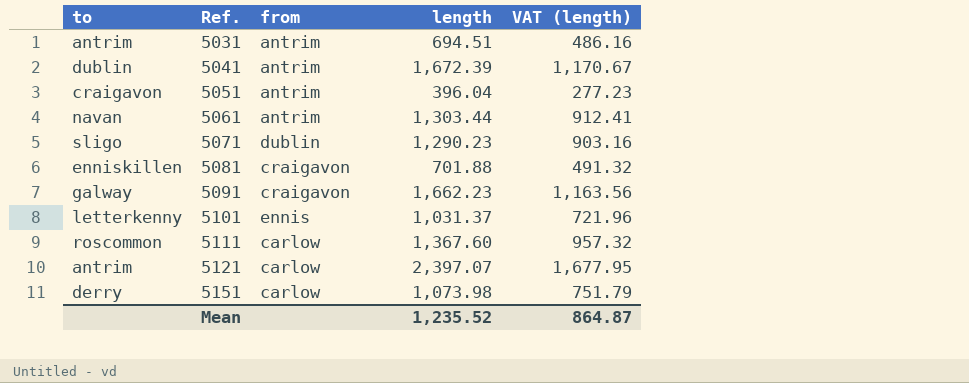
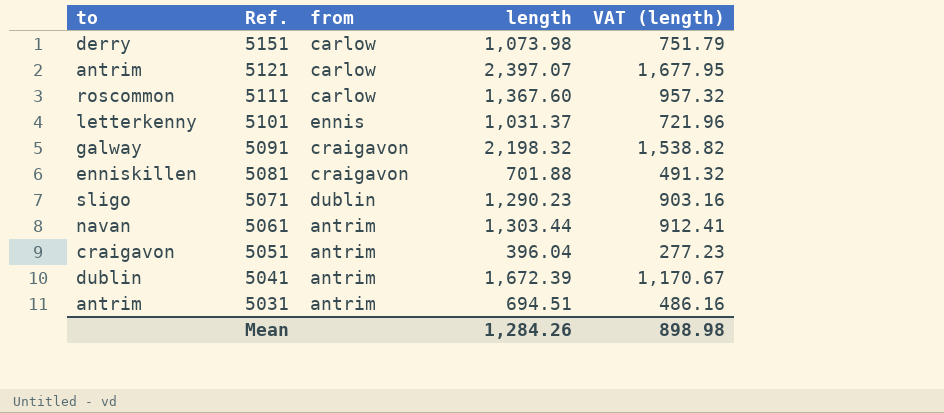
row order: Ref. ascending -> Ref. descending
5091 | length: 1,662.23 -> 2,198.32
5091 | VAT (length): 1,163.56 -> 1,538.82
Mean | length: 1,235.52 -> 1,284.26
Mean | VAT (length): 864.87 -> 898.98

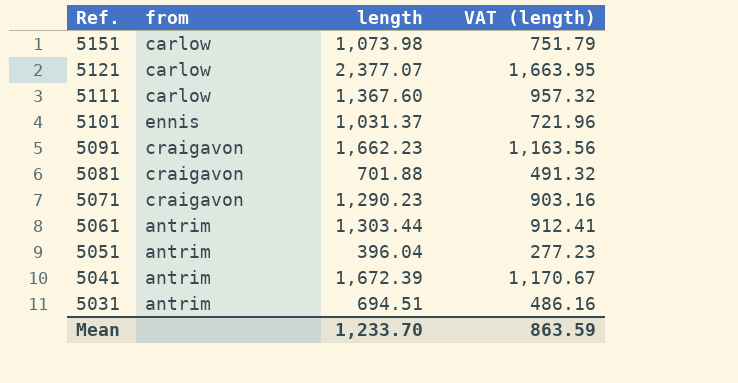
column to | position: 1 -> none
5121 | length: 2,397.07 -> 2,377.07
5121 | VAT (length): 1,677.95 -> 1,663.95
5091 | length: 2,198.32 -> 1,662.23
5091 | VAT (length): 1,538.82 -> 1,163.56
5071 | from: dublin -> craigavon
Mean | length: 1,284.26 -> 1,233.70
Mean | VAT (length): 898.98 -> 863.59

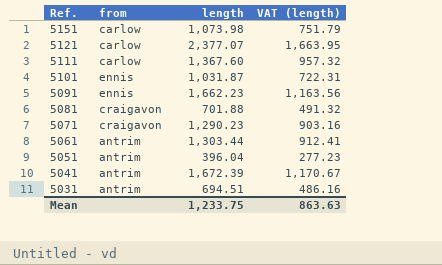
5101 | length: 1,031.37 -> 1,031.87
5101 | VAT (length): 721.96 -> 722.31
5091 | from: craigavon -> ennis
Mean | length: 1,233.70 -> 1,233.75
Mean | VAT (length): 863.59 -> 863.63

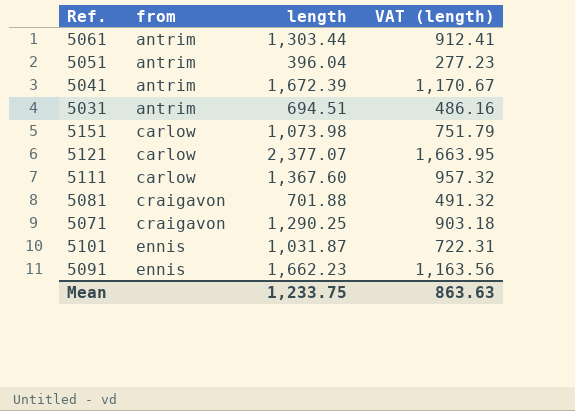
row order: Ref. descending -> from ascending
5071 | length: 1,290.23 -> 1,290.25
5071 | VAT (length): 903.16 -> 903.18

